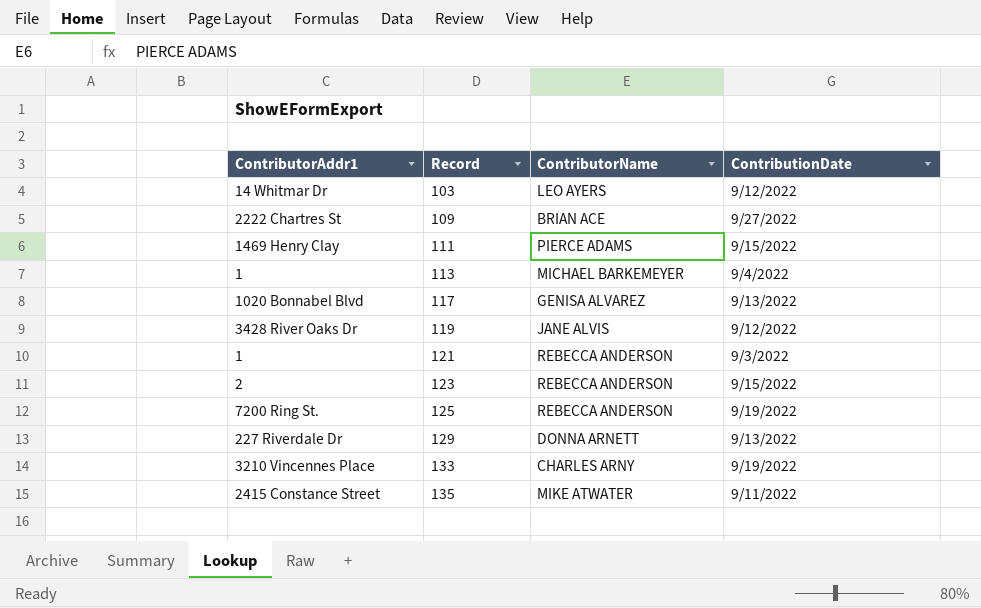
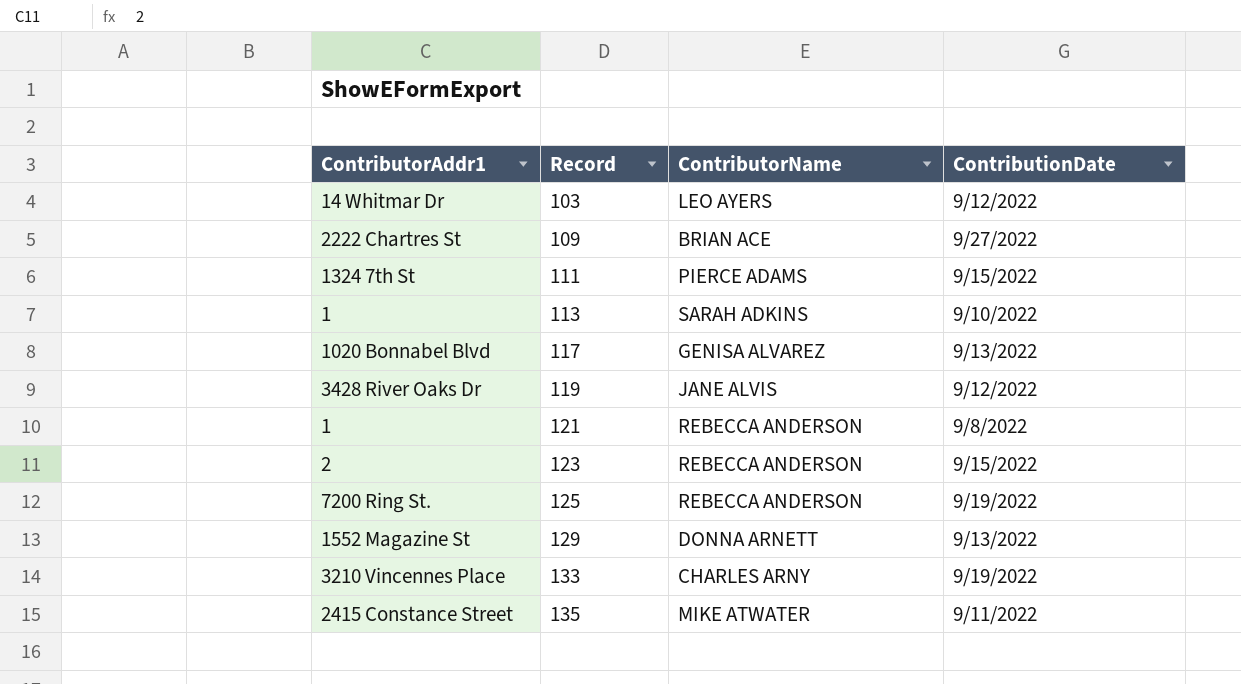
111 | ContributorAddr1: 1469 Henry Clay -> 1324 7th St
113 | ContributorName: MICHAEL BARKEMEYER -> SARAH ADKINS
113 | ContributionDate: 9/4/2022 -> 9/10/2022
121 | ContributionDate: 9/3/2022 -> 9/8/2022
129 | ContributorAddr1: 227 Riverdale Dr -> 1552 Magazine St

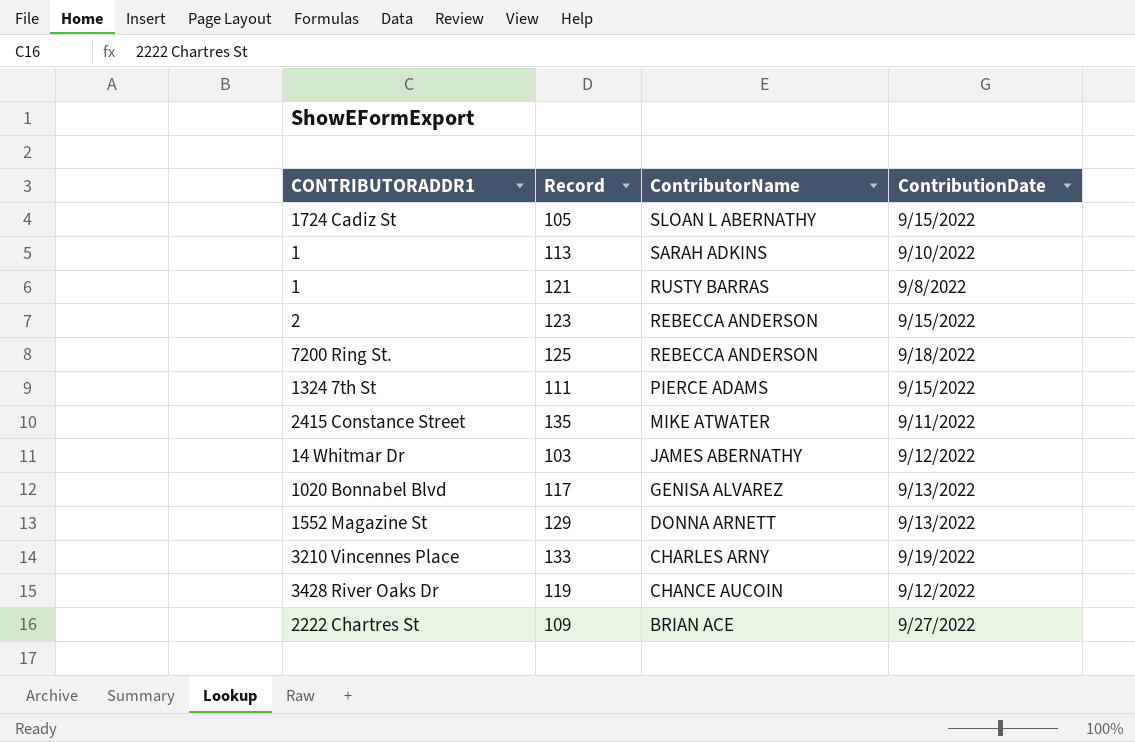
row order: Record ascending -> ContributorName descending
column name: ContributorAddr1 -> CONTRIBUTORADDR1
row 105: none -> 1724 Cadiz St | SLOAN L ABERNATHY | 9/15/2022
121 | ContributorName: REBECCA ANDERSON -> RUSTY BARRAS
125 | ContributionDate: 9/19/2022 -> 9/18/2022
103 | ContributorName: LEO AYERS -> JAMES ABERNATHY
119 | ContributorName: JANE ALVIS -> CHANCE AUCOIN

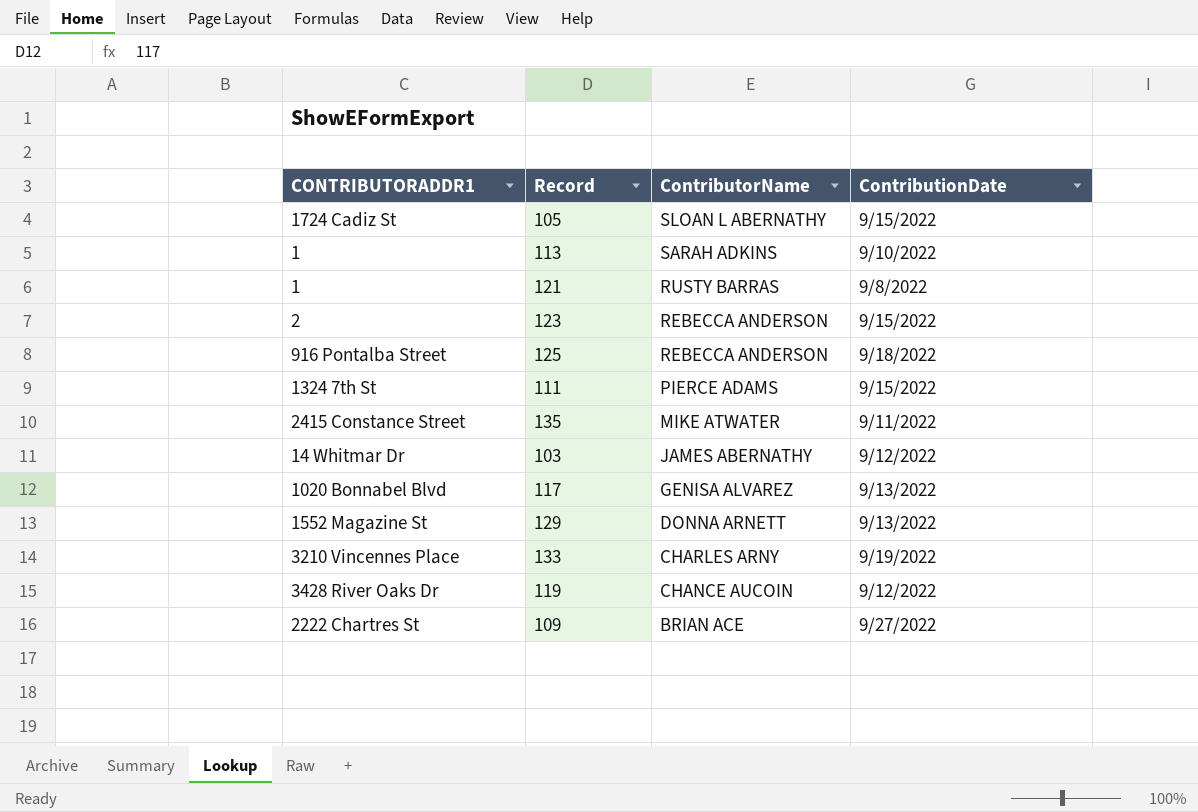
125 | CONTRIBUTORADDR1: 7200 Ring St. -> 916 Pontalba Street

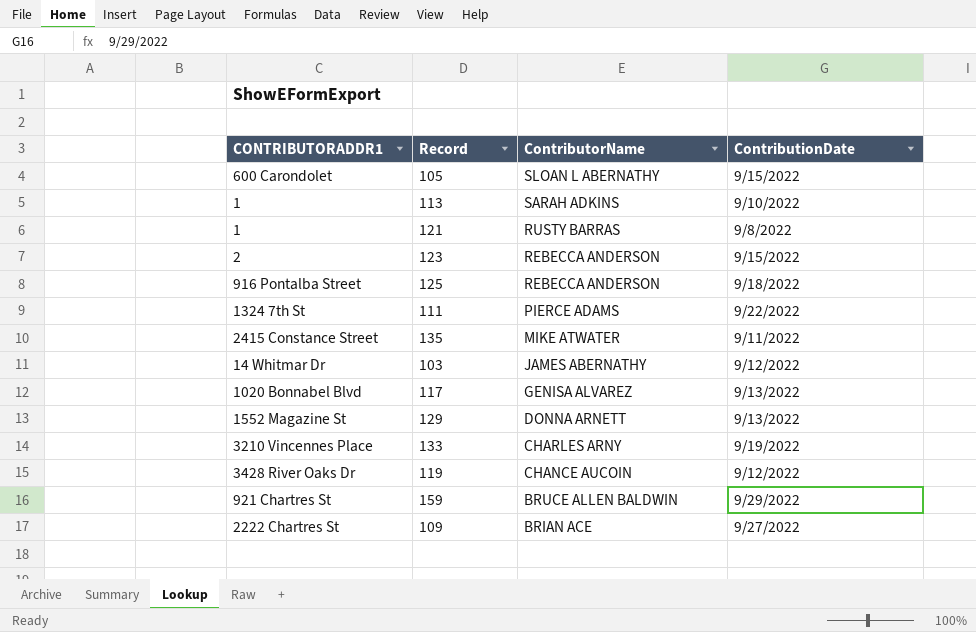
105 | CONTRIBUTORADDR1: 1724 Cadiz St -> 600 Carondolet
111 | ContributionDate: 9/15/2022 -> 9/22/2022
row 159: none -> 921 Chartres St | BRUCE ALLEN BALDWIN | 9/29/2022

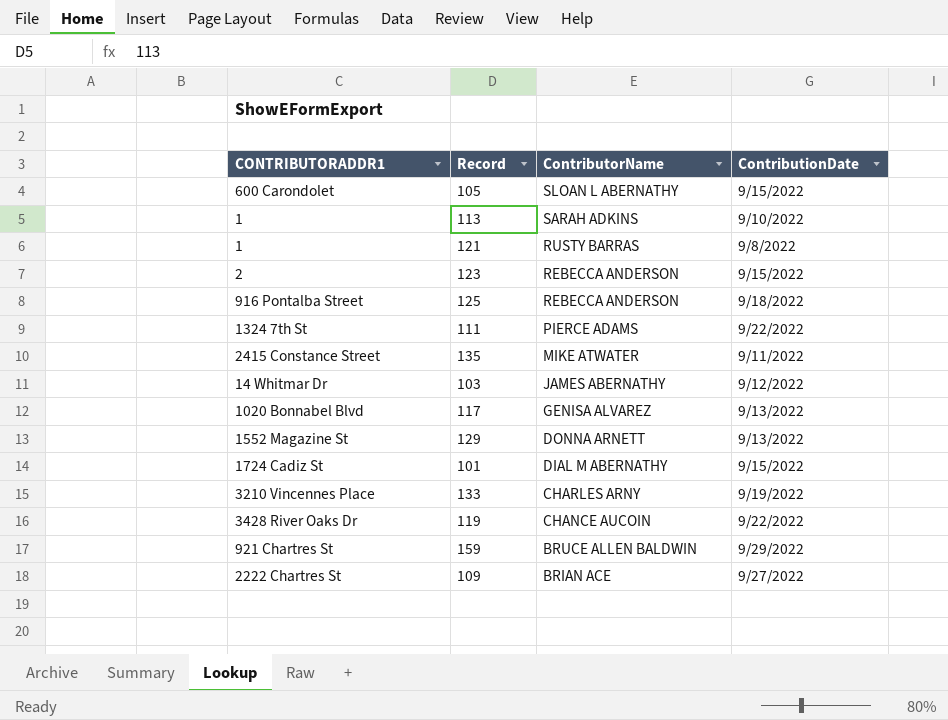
row 101: none -> 1724 Cadiz St | DIAL M ABERNATHY | 9/15/2022
119 | ContributionDate: 9/12/2022 -> 9/22/2022

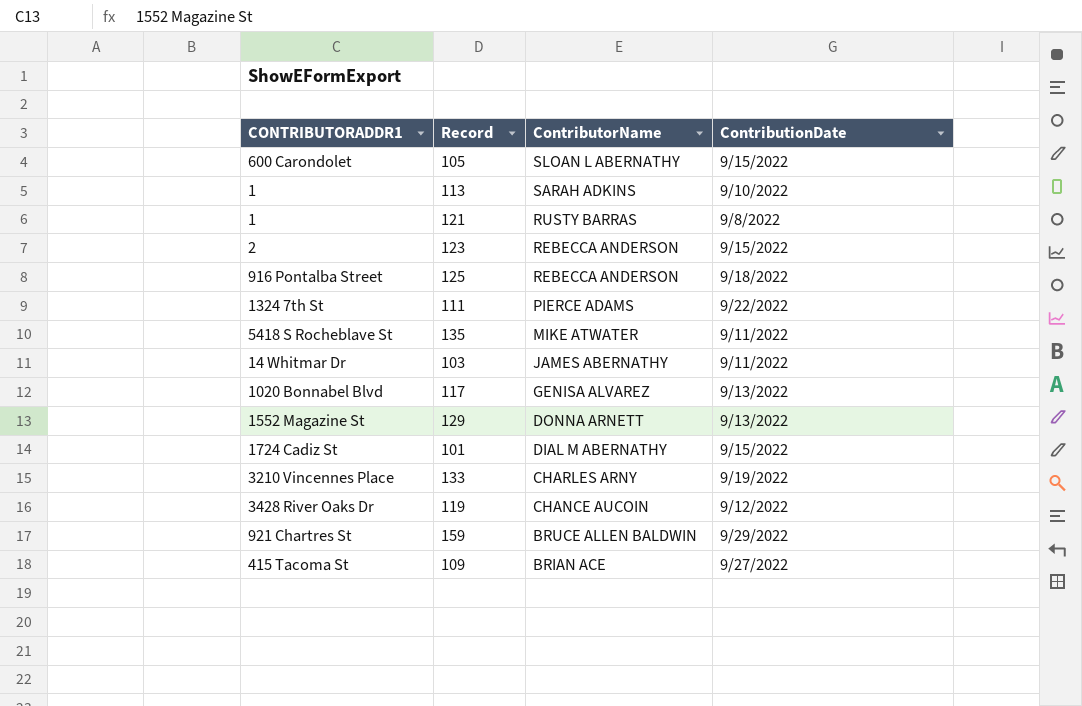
135 | CONTRIBUTORADDR1: 2415 Constance Street -> 5418 S Rocheblave St
103 | ContributionDate: 9/12/2022 -> 9/11/2022
119 | ContributionDate: 9/22/2022 -> 9/12/2022
109 | CONTRIBUTORADDR1: 2222 Chartres St -> 415 Tacoma St

